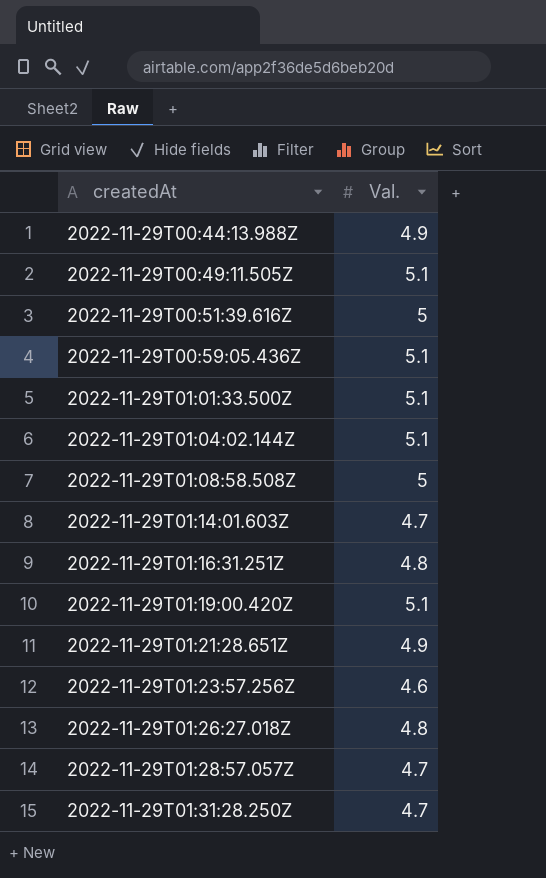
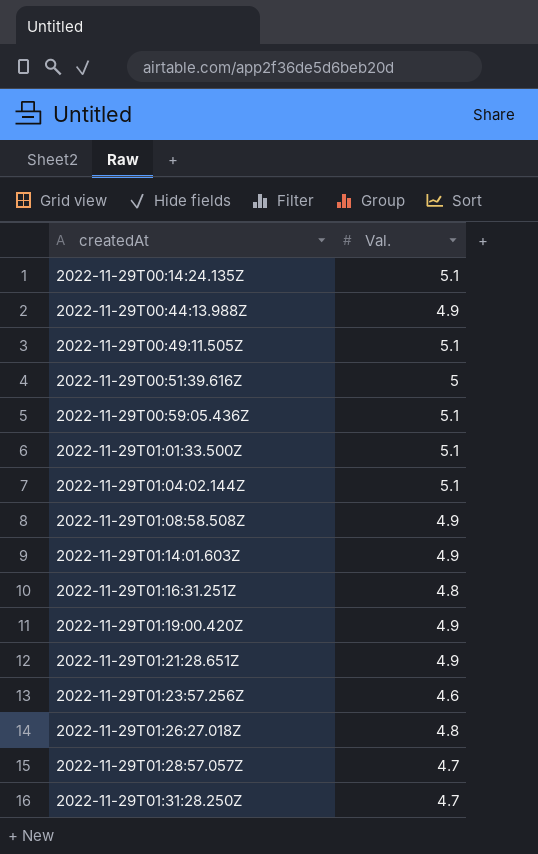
row 2022-11-29T00:14:24.135Z: none -> 5.1
2022-11-29T01:08:58.508Z | Val.: 5 -> 4.9
2022-11-29T01:14:01.603Z | Val.: 4.7 -> 4.9
2022-11-29T01:19:00.420Z | Val.: 5.1 -> 4.9

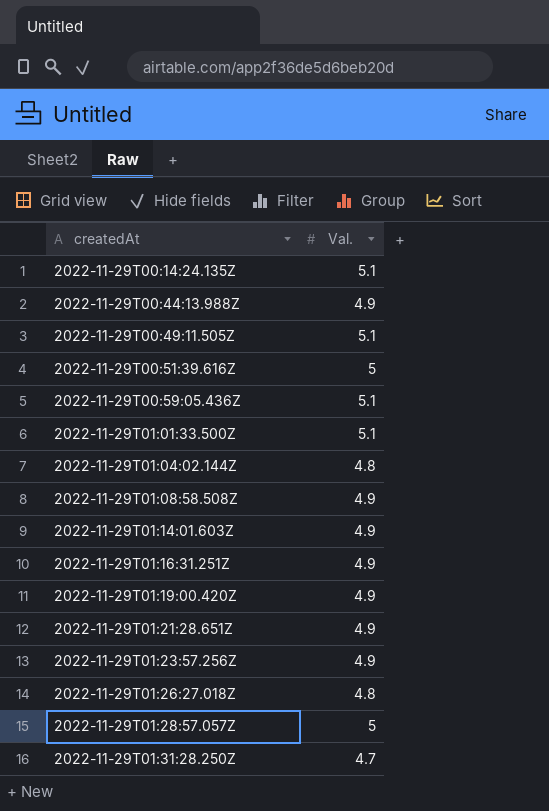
2022-11-29T01:04:02.144Z | Val.: 5.1 -> 4.8
2022-11-29T01:16:31.251Z | Val.: 4.8 -> 4.9
2022-11-29T01:23:57.256Z | Val.: 4.6 -> 4.9
2022-11-29T01:28:57.057Z | Val.: 4.7 -> 5

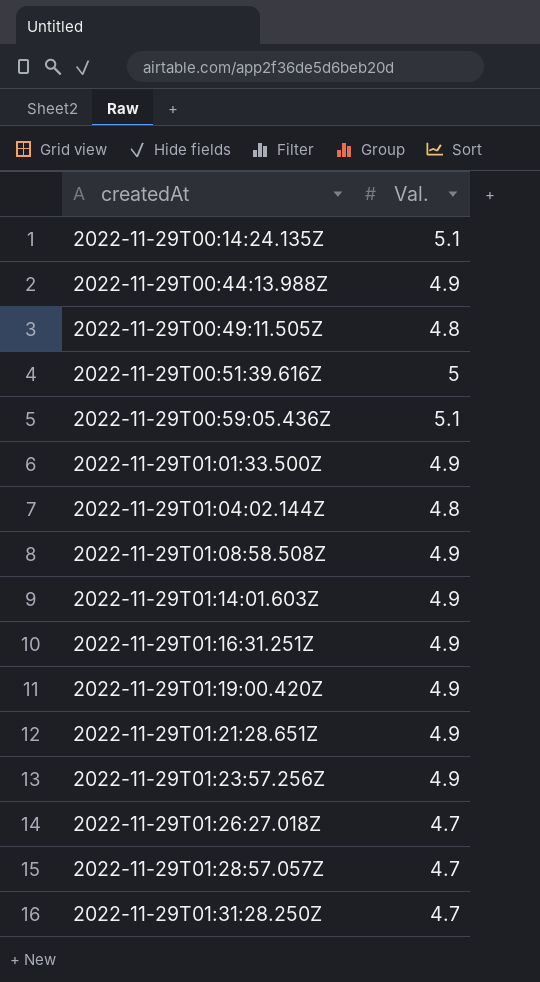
2022-11-29T00:49:11.505Z | Val.: 5.1 -> 4.8
2022-11-29T01:01:33.500Z | Val.: 5.1 -> 4.9
2022-11-29T01:26:27.018Z | Val.: 4.8 -> 4.7
2022-11-29T01:28:57.057Z | Val.: 5 -> 4.7

